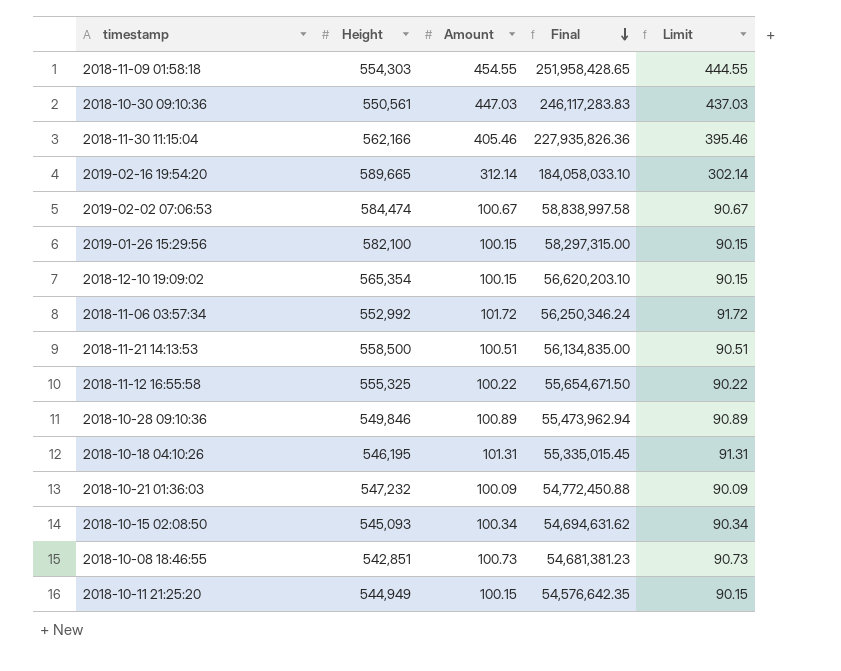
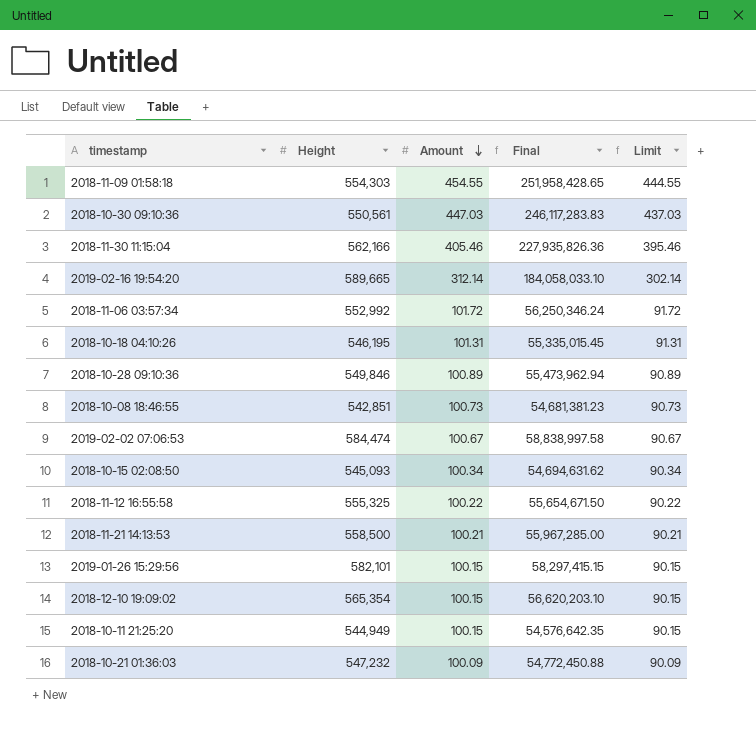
row order: Final descending -> Amount descending
2018-11-21 14:13:53 | Amount: 100.51 -> 100.21
2018-11-21 14:13:53 | Final: 56,134,835.00 -> 55,967,285.00
2018-11-21 14:13:53 | Limit: 90.51 -> 90.21
2019-01-26 15:29:56 | Height: 582,100 -> 582,101
2019-01-26 15:29:56 | Final: 58,297,315.00 -> 58,297,415.15

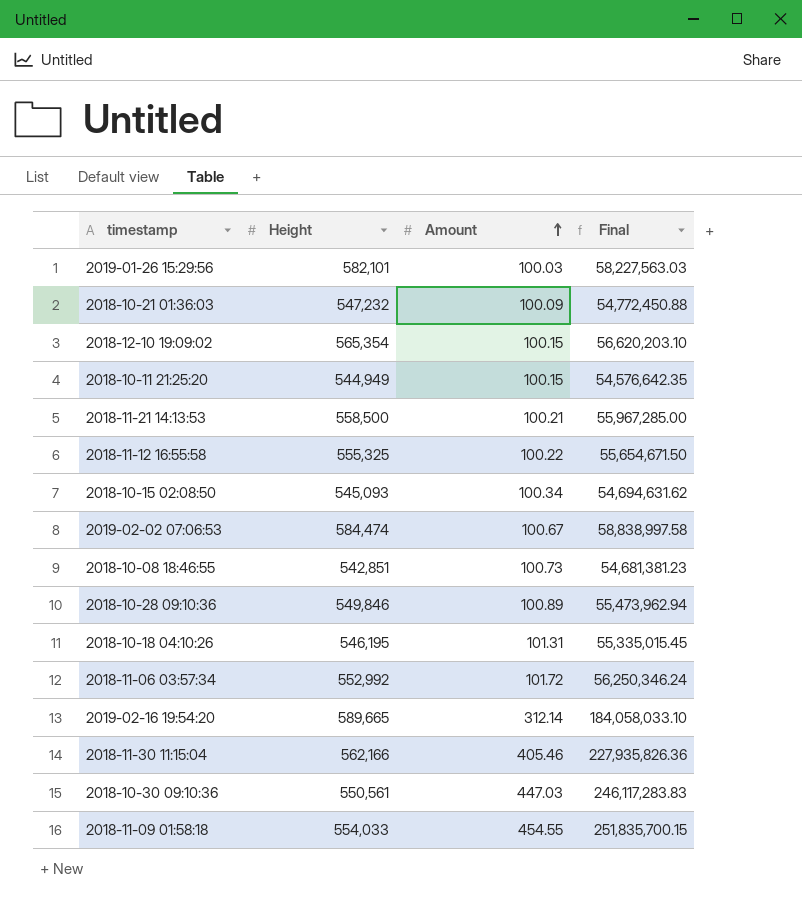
row order: Amount descending -> Amount ascending
column Limit | formula: [Amount] - 10 -> none
2019-01-26 15:29:56 | Amount: 100.15 -> 100.03
2019-01-26 15:29:56 | Final: 58,297,415.15 -> 58,227,563.03
2018-11-09 01:58:18 | Height: 554,303 -> 554,033
2018-11-09 01:58:18 | Final: 251,958,428.65 -> 251,835,700.15

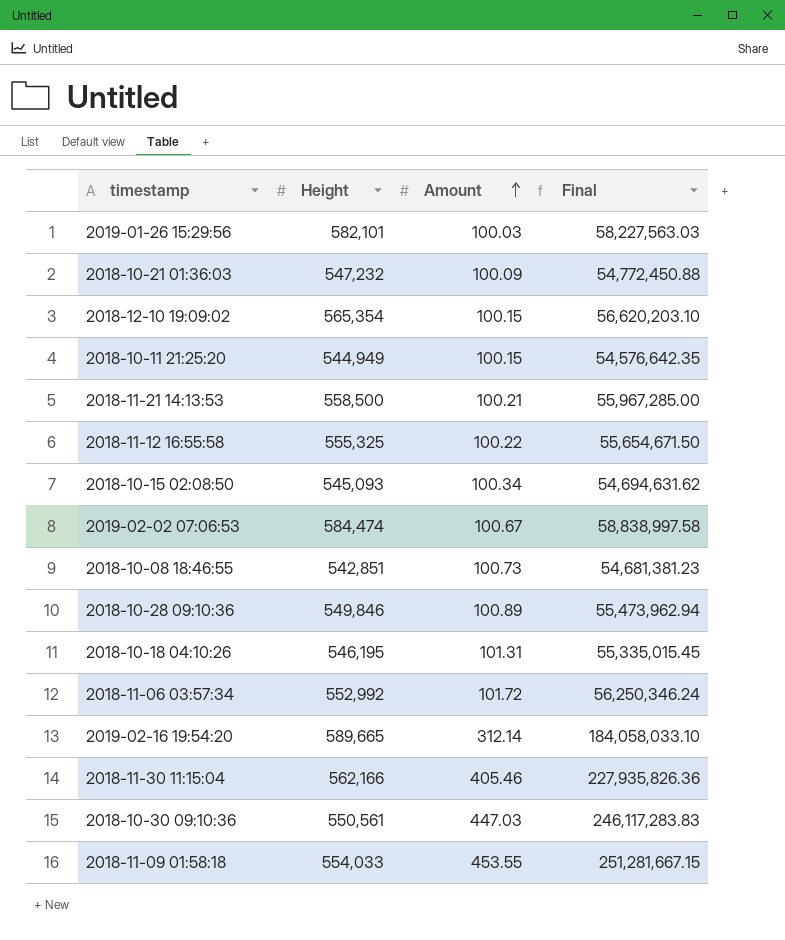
2018-11-09 01:58:18 | Amount: 454.55 -> 453.55
2018-11-09 01:58:18 | Final: 251,835,700.15 -> 251,281,667.15

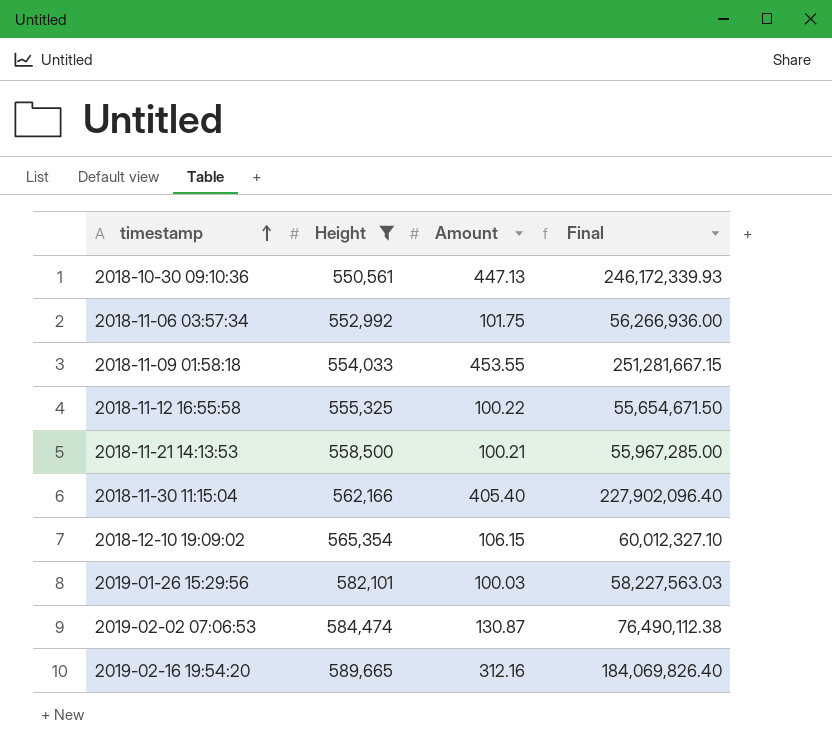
filter: none -> Height >= 550,561
row order: Amount ascending -> timestamp ascending
2018-10-30 09:10:36 | Amount: 447.03 -> 447.13
2018-10-30 09:10:36 | Final: 246,117,283.83 -> 246,172,339.93
2018-11-06 03:57:34 | Amount: 101.72 -> 101.75
2018-11-06 03:57:34 | Final: 56,250,346.24 -> 56,266,936.00
2018-11-30 11:15:04 | Amount: 405.46 -> 405.40
2018-11-30 11:15:04 | Final: 227,935,826.36 -> 227,902,096.40
2018-12-10 19:09:02 | Amount: 100.15 -> 106.15
2018-12-10 19:09:02 | Final: 56,620,203.10 -> 60,012,327.10
2019-02-02 07:06:53 | Amount: 100.67 -> 130.87
2019-02-02 07:06:53 | Final: 58,838,997.58 -> 76,490,112.38
2019-02-16 19:54:20 | Amount: 312.14 -> 312.16
2019-02-16 19:54:20 | Final: 184,058,033.10 -> 184,069,826.40

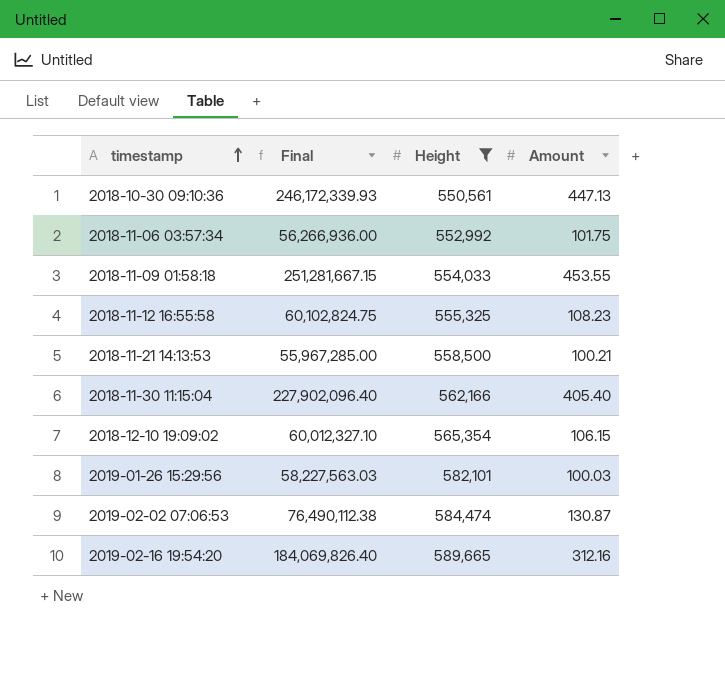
column Final | position: 4 -> 2
2018-11-12 16:55:58 | Final: 55,654,671.50 -> 60,102,824.75
2018-11-12 16:55:58 | Amount: 100.22 -> 108.23

